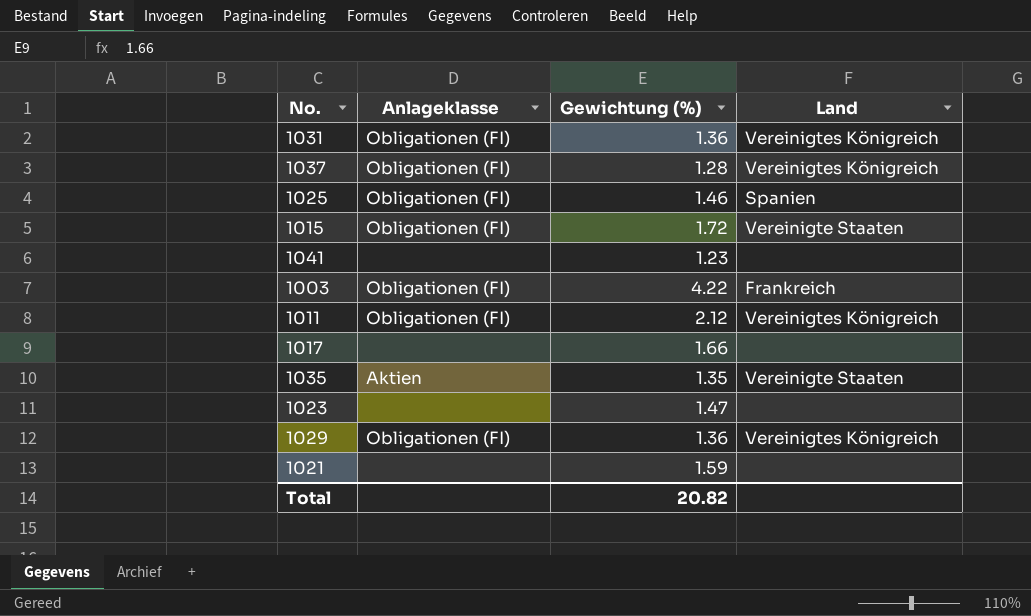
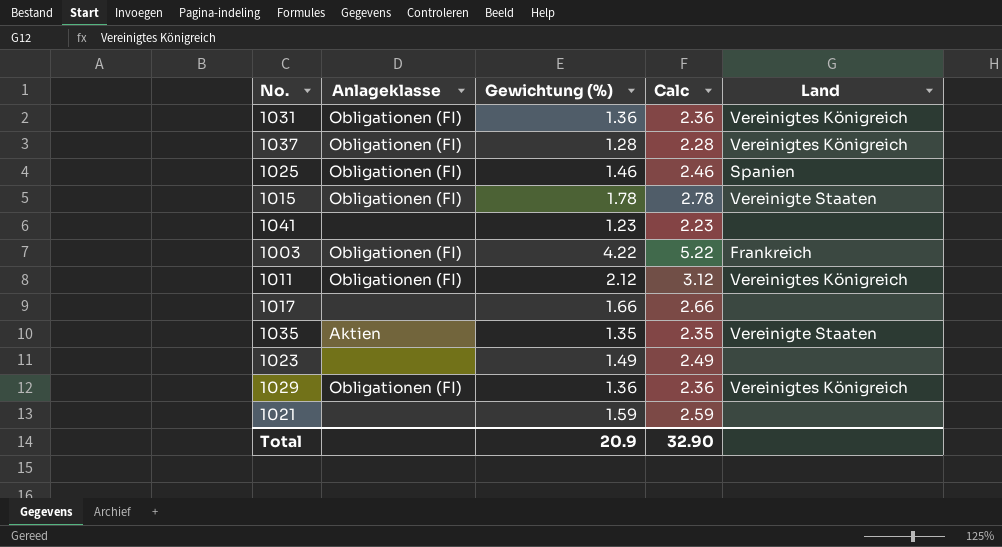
column Calc | formula: none -> [Gewichtung (%)] + 1
1015 | Gewichtung (%): 1.72 -> 1.78
1023 | Gewichtung (%): 1.47 -> 1.49
Total | Gewichtung (%): 20.82 -> 20.9

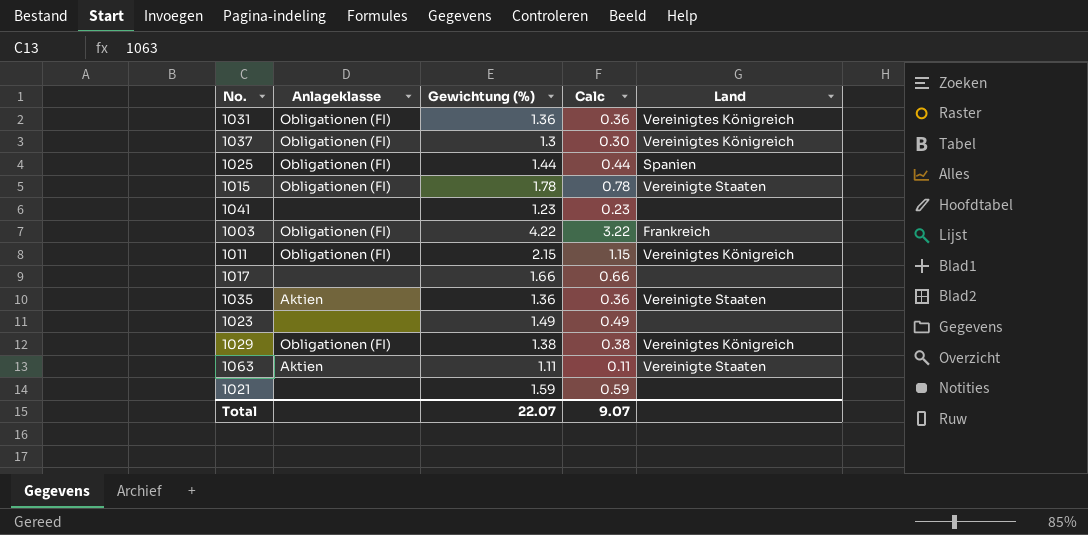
column Calc | formula: [Gewichtung (%)] + 1 -> [Gewichtung (%)] - 1
1037 | Gewichtung (%): 1.28 -> 1.3
1025 | Gewichtung (%): 1.46 -> 1.44
1011 | Gewichtung (%): 2.12 -> 2.15
1035 | Gewichtung (%): 1.35 -> 1.36
1029 | Gewichtung (%): 1.36 -> 1.38
row 1063: none -> Aktien | 1.11 | 0.11 | Vereinigte Staaten
Total | Gewichtung (%): 20.9 -> 22.07
Total | Calc: 32.90 -> 9.07

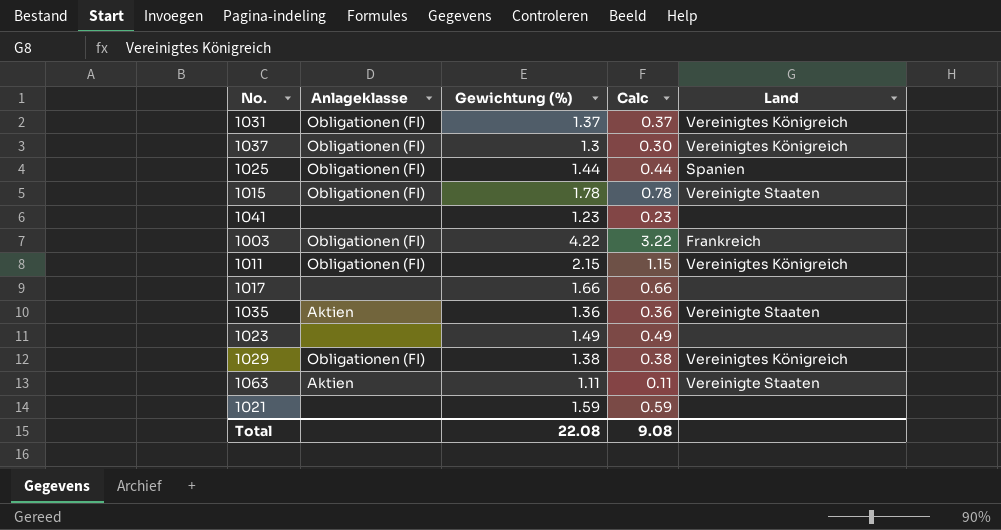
1031 | Gewichtung (%): 1.36 -> 1.37
1031 | Calc: 0.36 -> 0.37
Total | Gewichtung (%): 22.07 -> 22.08
Total | Calc: 9.07 -> 9.08

